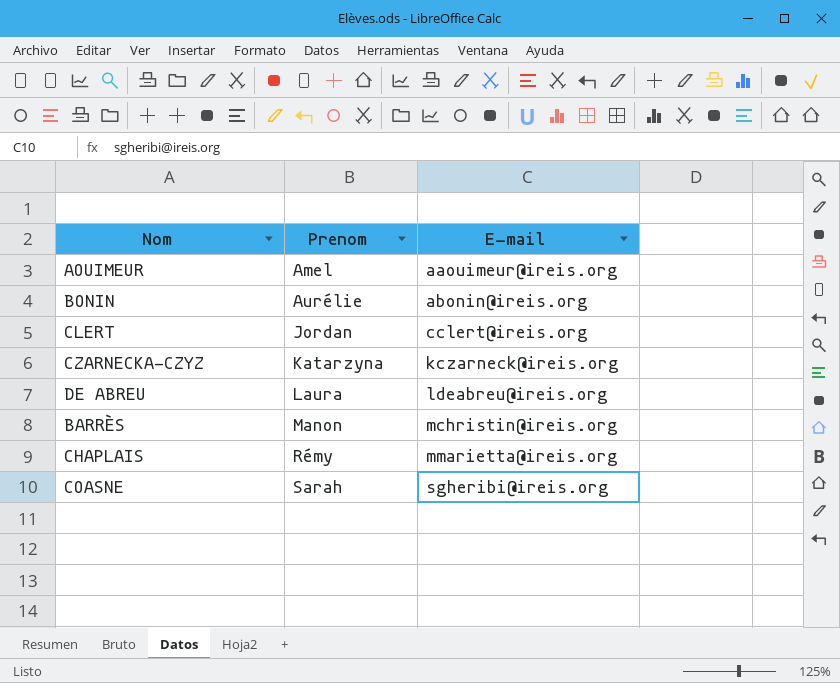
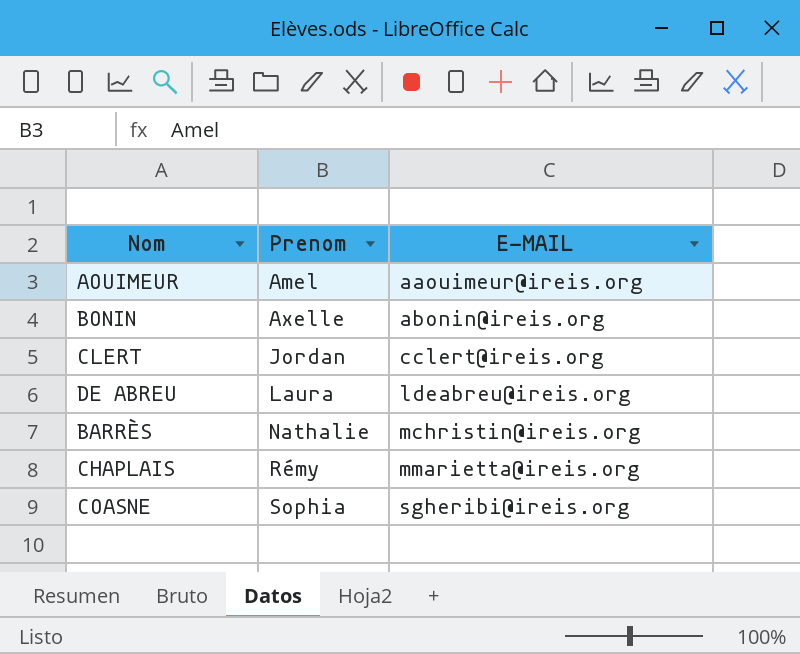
column name: E-mail -> E-MAIL
row CZARNECKA-CZYZ: Katarzyna | kczarneck@ireis.org -> none
BONIN | Prenom: Aurélie -> Axelle
BARRÈS | Prenom: Manon -> Nathalie
COASNE | Prenom: Sarah -> Sophia

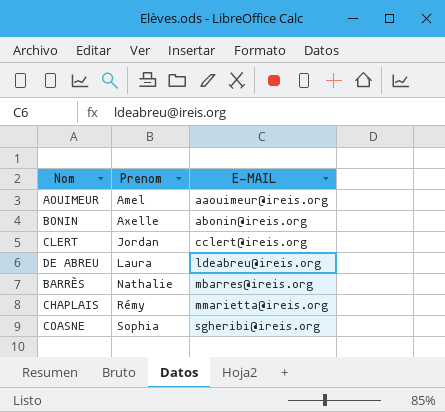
BARRÈS | E-MAIL: mchristin@ireis.org -> mbarres@ireis.org

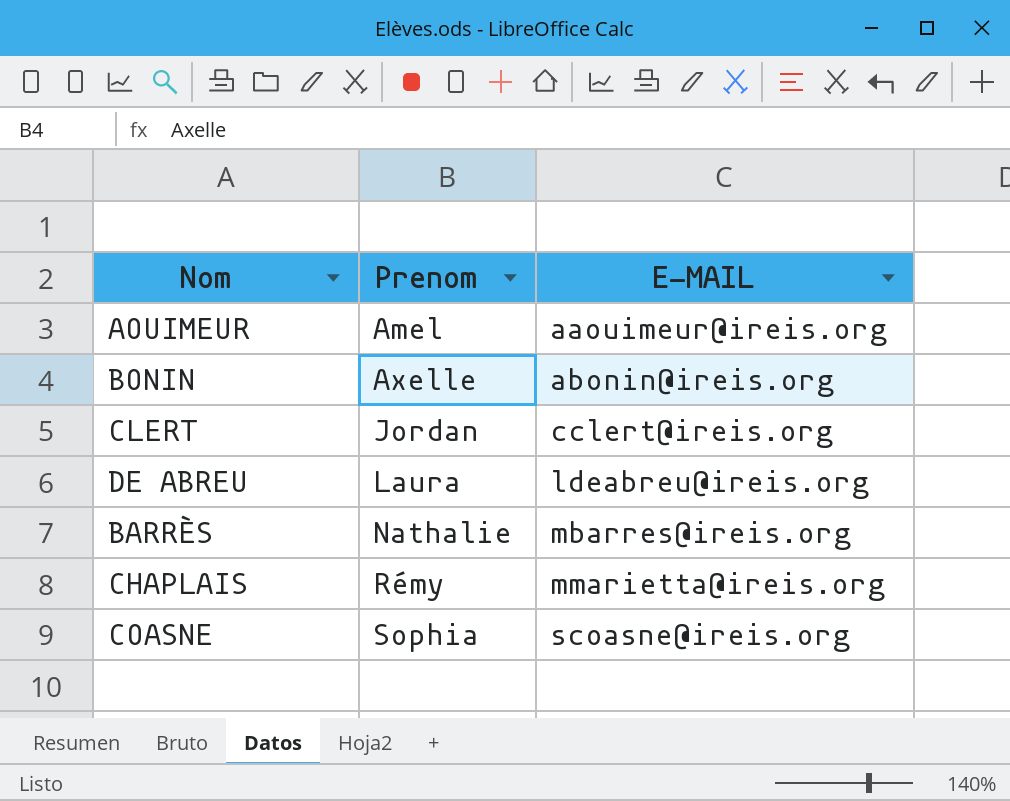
COASNE | E-MAIL: sgheribi@ireis.org -> scoasne@ireis.org

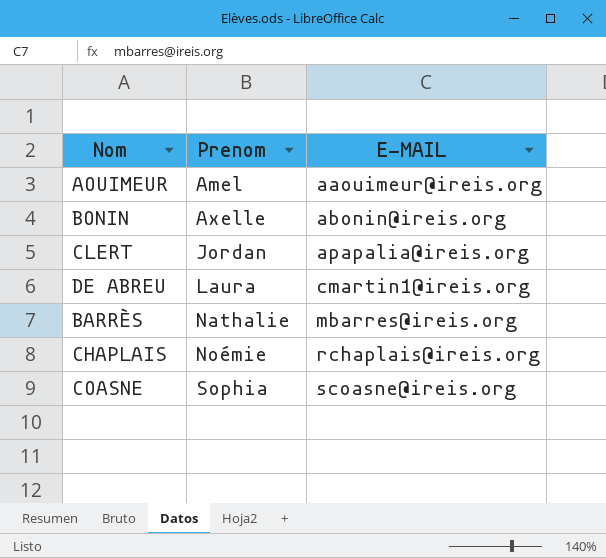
CLERT | E-MAIL: cclert@ireis.org -> apapalia@ireis.org
DE ABREU | E-MAIL: ldeabreu@ireis.org -> cmartin1@ireis.org
CHAPLAIS | Prenom: Rémy -> Noémie
CHAPLAIS | E-MAIL: mmarietta@ireis.org -> rchaplais@ireis.org

